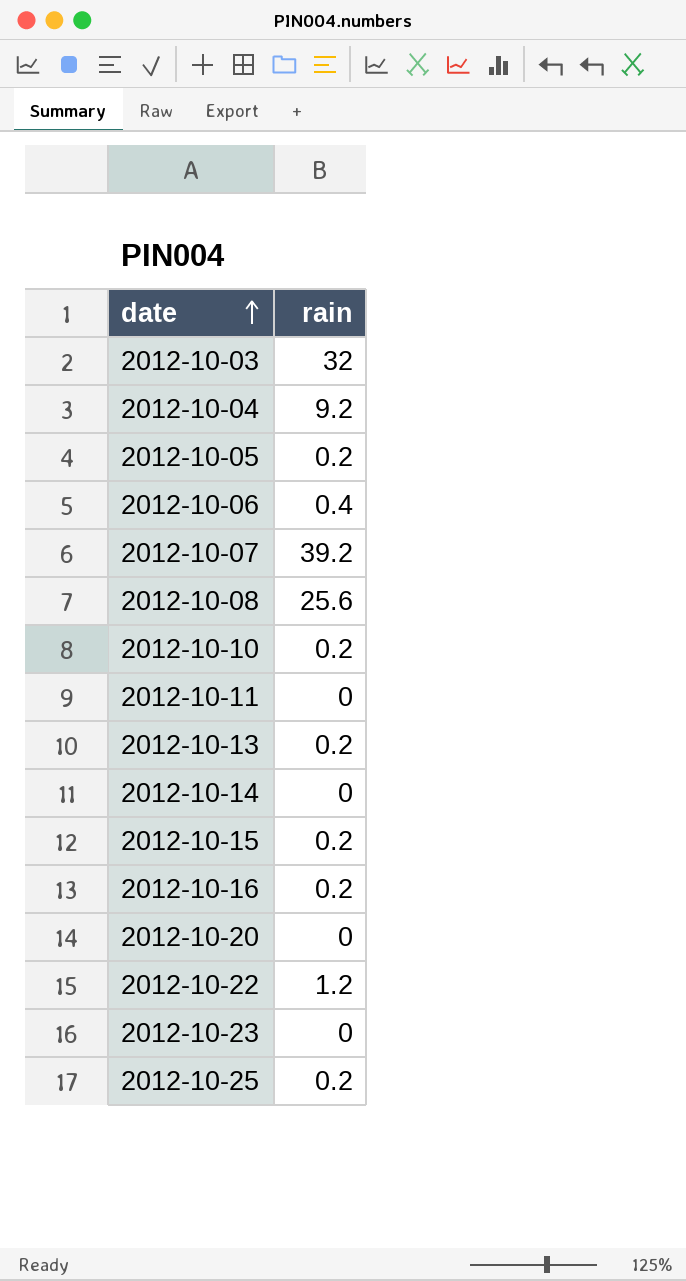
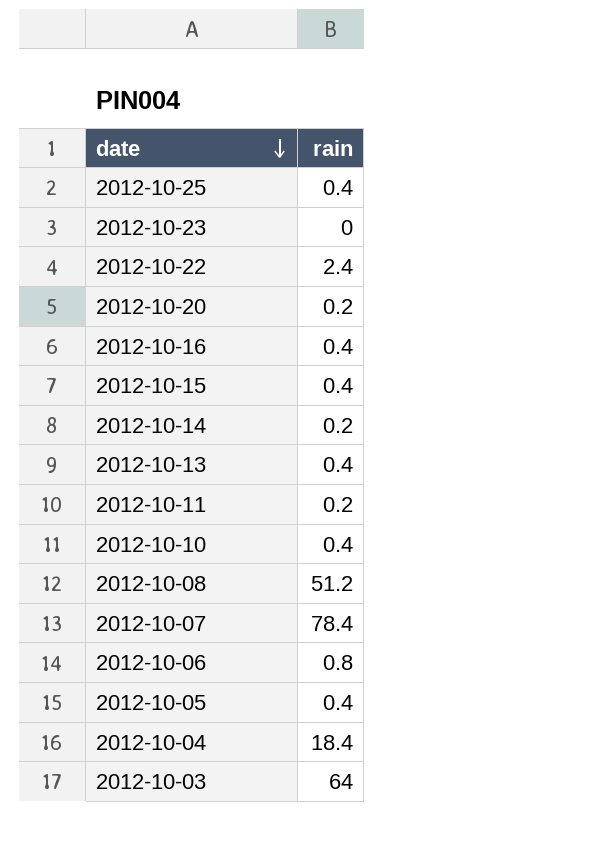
row order: date ascending -> date descending
2012-10-25 | rain: 0.2 -> 0.4
2012-10-22 | rain: 1.2 -> 2.4
2012-10-20 | rain: 0 -> 0.2
2012-10-16 | rain: 0.2 -> 0.4
2012-10-15 | rain: 0.2 -> 0.4
2012-10-14 | rain: 0 -> 0.2
2012-10-13 | rain: 0.2 -> 0.4
2012-10-11 | rain: 0 -> 0.2
2012-10-10 | rain: 0.2 -> 0.4
2012-10-08 | rain: 25.6 -> 51.2
2012-10-07 | rain: 39.2 -> 78.4
2012-10-06 | rain: 0.4 -> 0.8
2012-10-05 | rain: 0.2 -> 0.4
2012-10-04 | rain: 9.2 -> 18.4
2012-10-03 | rain: 32 -> 64

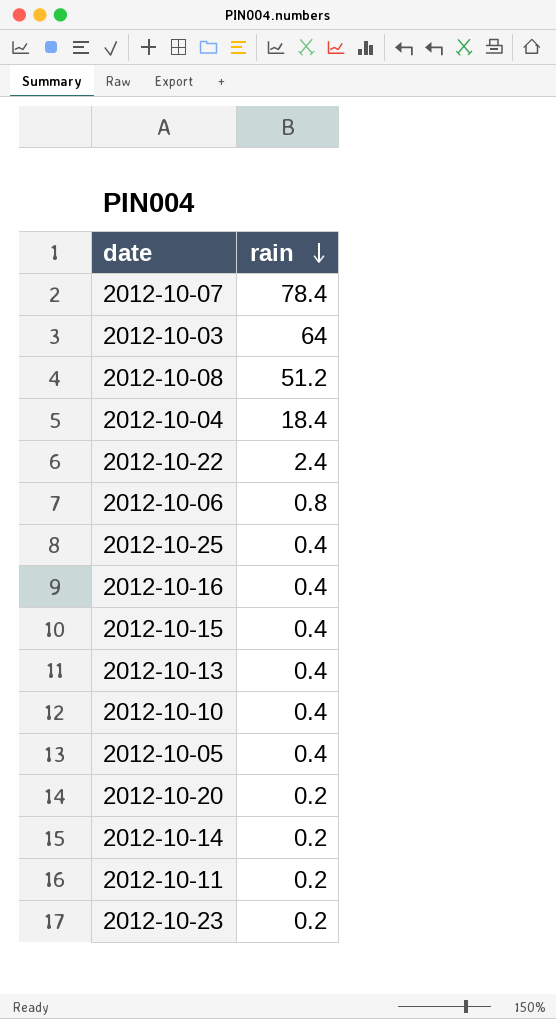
row order: date descending -> rain descending
2012-10-23 | rain: 0 -> 0.2

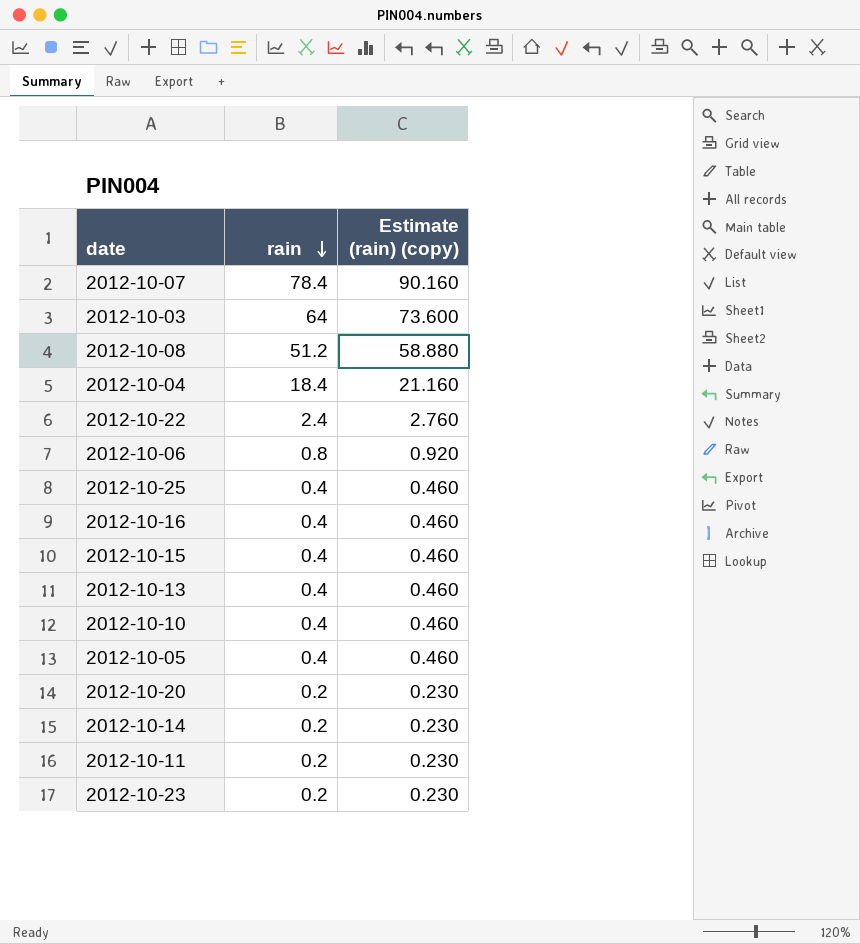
column Estimate (rain) (copy) | formula: none -> [rain] * 1.15

